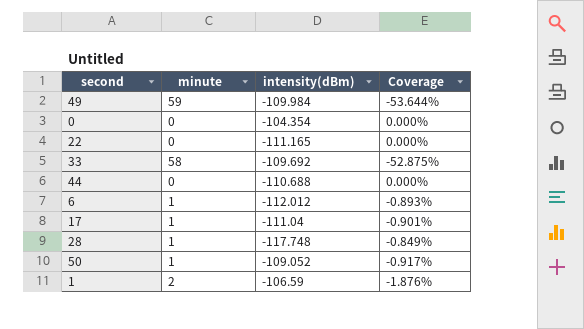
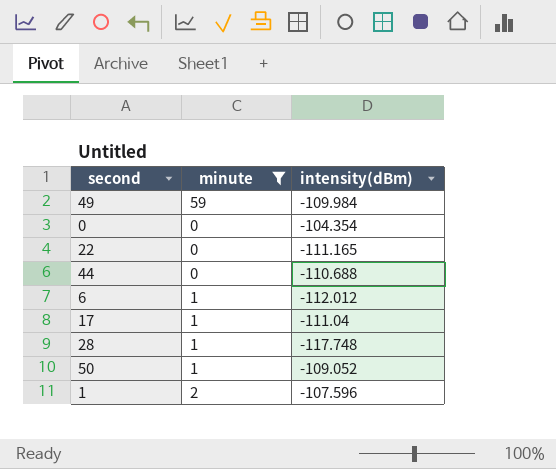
filter: none -> minute != 58
column Coverage | formula: [minute] / [intensity(dBm)] -> none
1 | intensity(dBm): -106.59 -> -107.596

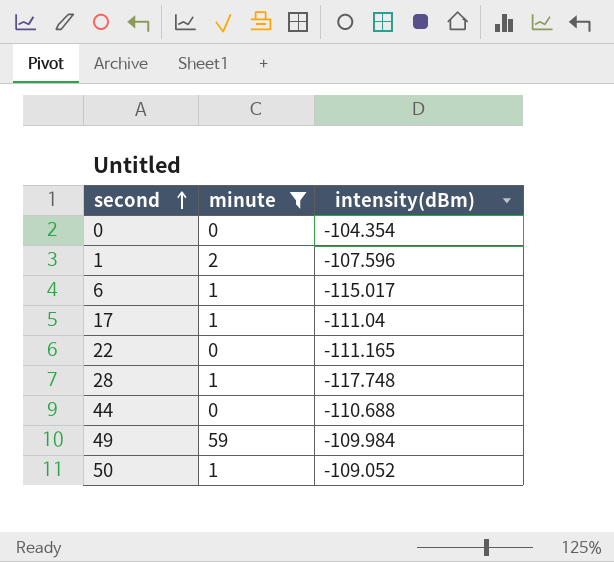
row order: none -> second ascending
6 | intensity(dBm): -112.012 -> -115.017

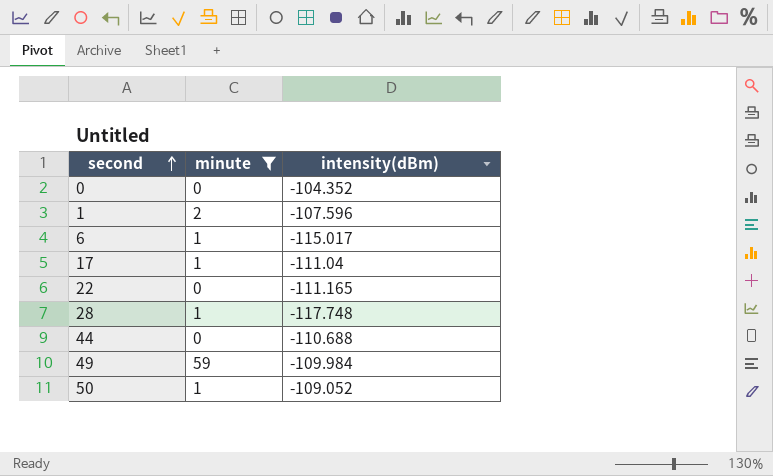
0 | intensity(dBm): -104.354 -> -104.352

